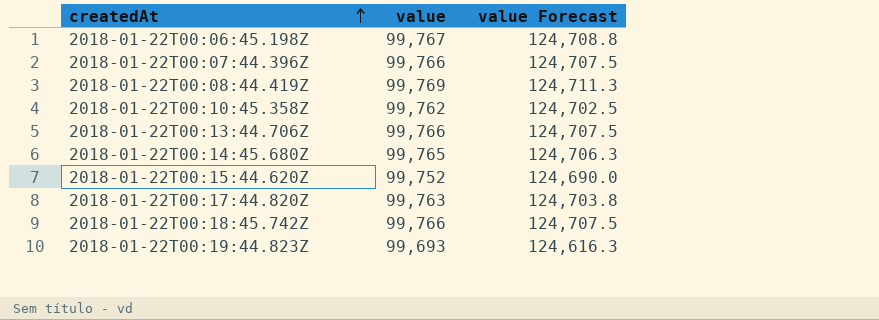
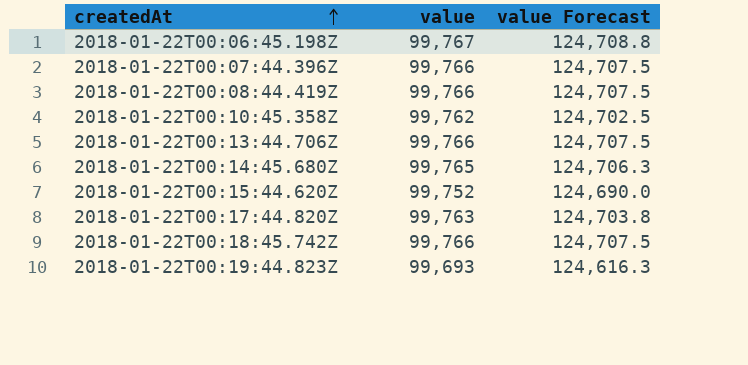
2018-01-22T00:08:44.419Z | value: 99,769 -> 99,766
2018-01-22T00:08:44.419Z | value Forecast: 124,711.3 -> 124,707.5

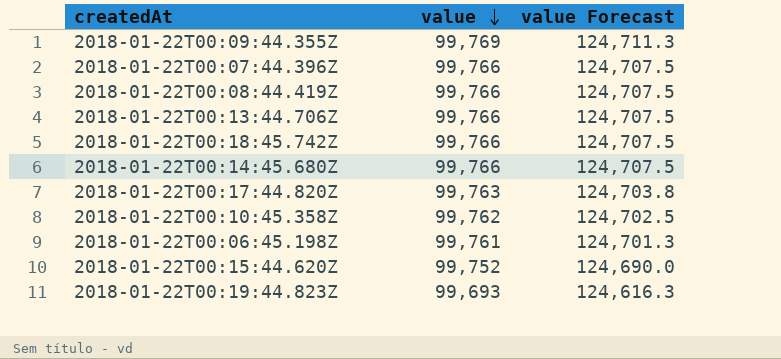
row order: createdAt ascending -> value descending
row 2018-01-22T00:09:44.355Z: none -> 99,769 | 124,711.3
2018-01-22T00:14:45.680Z | value: 99,765 -> 99,766
2018-01-22T00:14:45.680Z | value Forecast: 124,706.3 -> 124,707.5
2018-01-22T00:06:45.198Z | value: 99,767 -> 99,761
2018-01-22T00:06:45.198Z | value Forecast: 124,708.8 -> 124,701.3

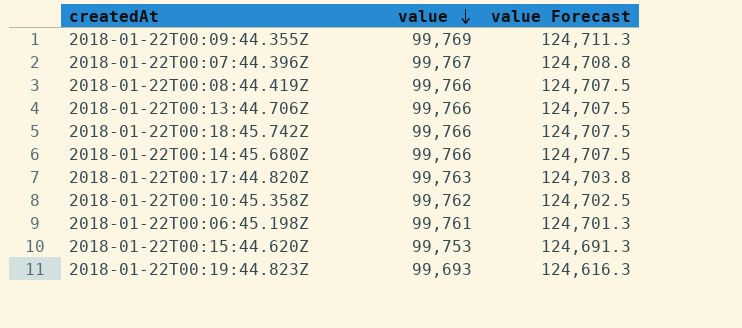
2018-01-22T00:07:44.396Z | value: 99,766 -> 99,767
2018-01-22T00:07:44.396Z | value Forecast: 124,707.5 -> 124,708.8
2018-01-22T00:15:44.620Z | value: 99,752 -> 99,753
2018-01-22T00:15:44.620Z | value Forecast: 124,690.0 -> 124,691.3

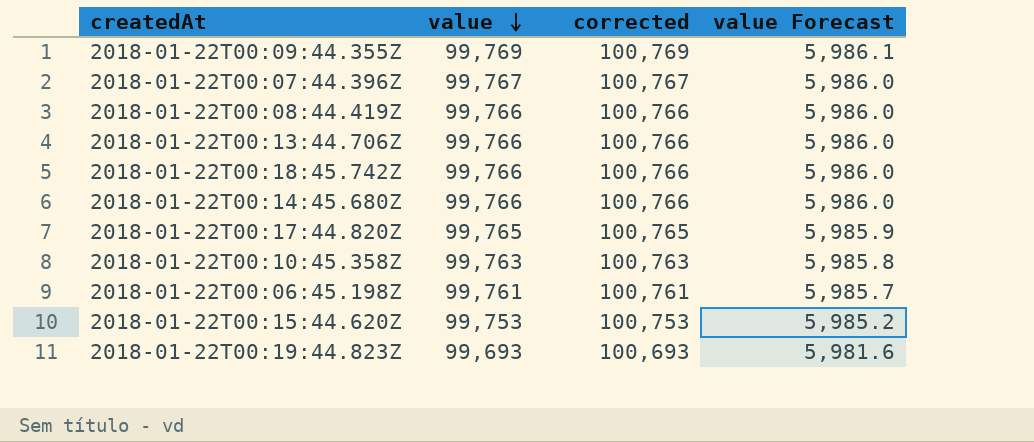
column corrected | formula: none -> [value] + 1000
column value Forecast | formula: [value] * 1.25 -> [value] * 0.06
2018-01-22T00:17:44.820Z | value: 99,763 -> 99,765
2018-01-22T00:10:45.358Z | value: 99,762 -> 99,763

